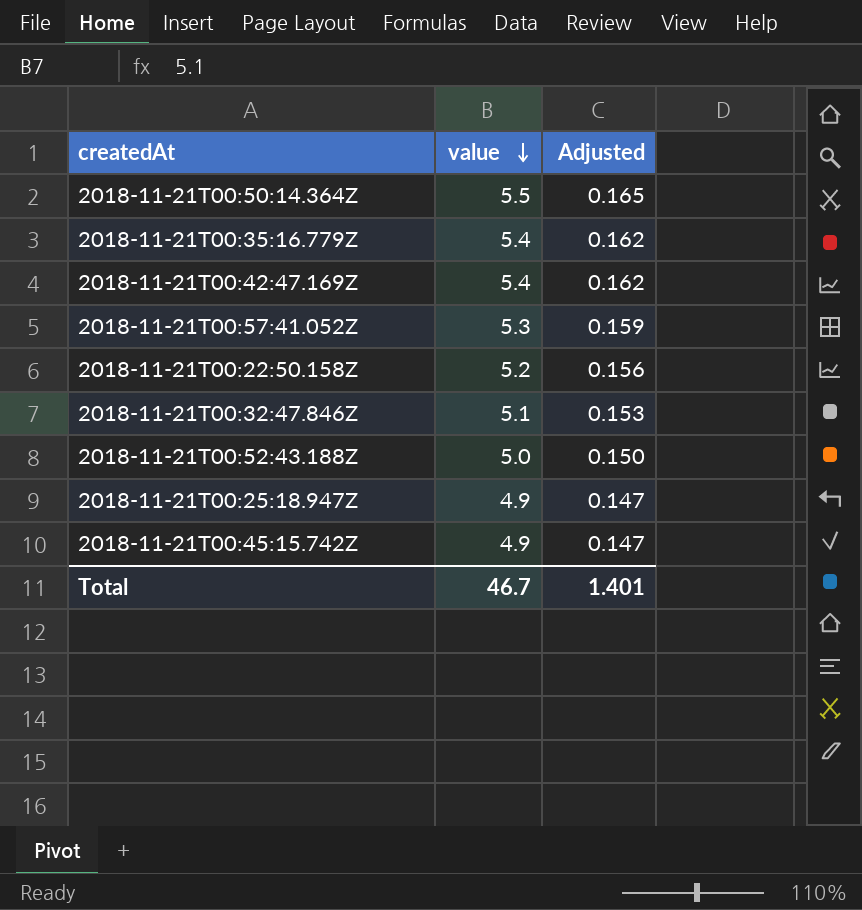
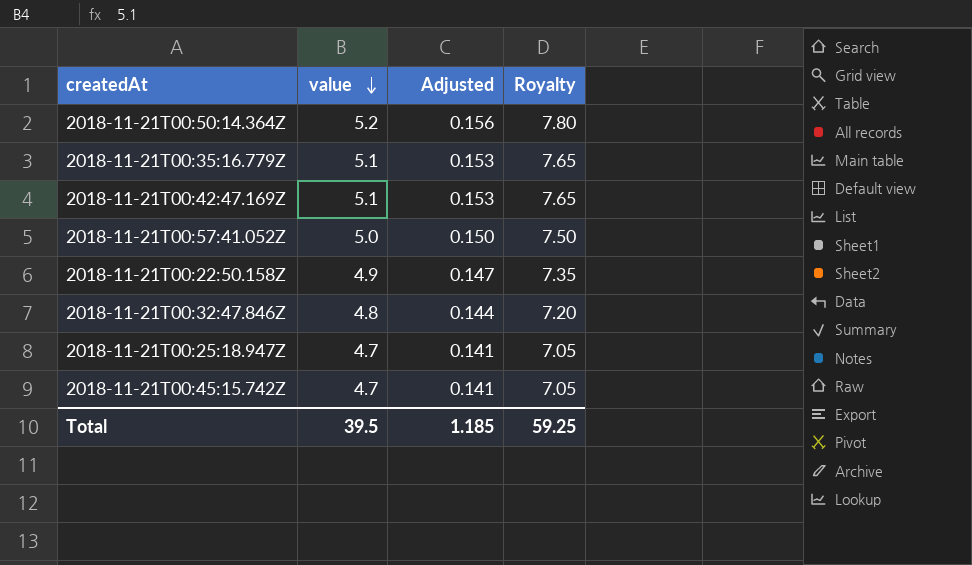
column Royalty | formula: none -> [value] * 1.5
row 2018-11-21T00:52:43.188Z: 5.0 | 0.150 -> none
2018-11-21T00:50:14.364Z | value: 5.5 -> 5.2
2018-11-21T00:50:14.364Z | Adjusted: 0.165 -> 0.156
2018-11-21T00:35:16.779Z | value: 5.4 -> 5.1
2018-11-21T00:35:16.779Z | Adjusted: 0.162 -> 0.153
2018-11-21T00:42:47.169Z | value: 5.4 -> 5.1
2018-11-21T00:42:47.169Z | Adjusted: 0.162 -> 0.153
2018-11-21T00:57:41.052Z | value: 5.3 -> 5.0
2018-11-21T00:57:41.052Z | Adjusted: 0.159 -> 0.150
2018-11-21T00:22:50.158Z | value: 5.2 -> 4.9
2018-11-21T00:22:50.158Z | Adjusted: 0.156 -> 0.147
2018-11-21T00:32:47.846Z | value: 5.1 -> 4.8
2018-11-21T00:32:47.846Z | Adjusted: 0.153 -> 0.144
2018-11-21T00:25:18.947Z | value: 4.9 -> 4.7
2018-11-21T00:25:18.947Z | Adjusted: 0.147 -> 0.141
2018-11-21T00:45:15.742Z | value: 4.9 -> 4.7
2018-11-21T00:45:15.742Z | Adjusted: 0.147 -> 0.141
Total | value: 46.7 -> 39.5
Total | Adjusted: 1.401 -> 1.185

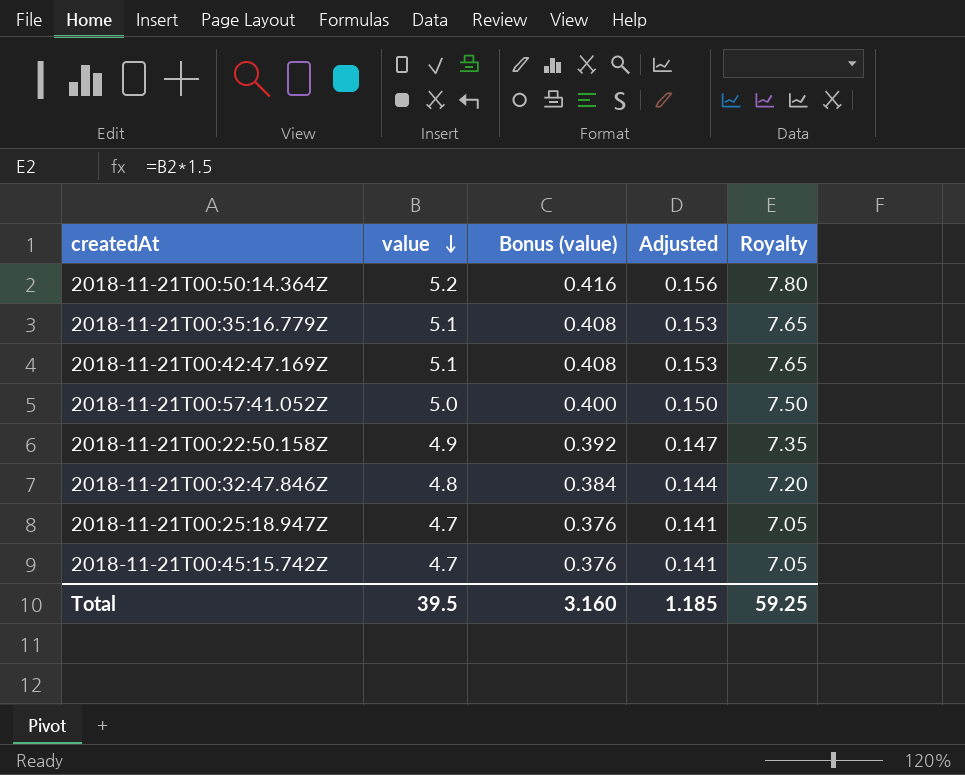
column Bonus (value) | formula: none -> [value] * 0.08

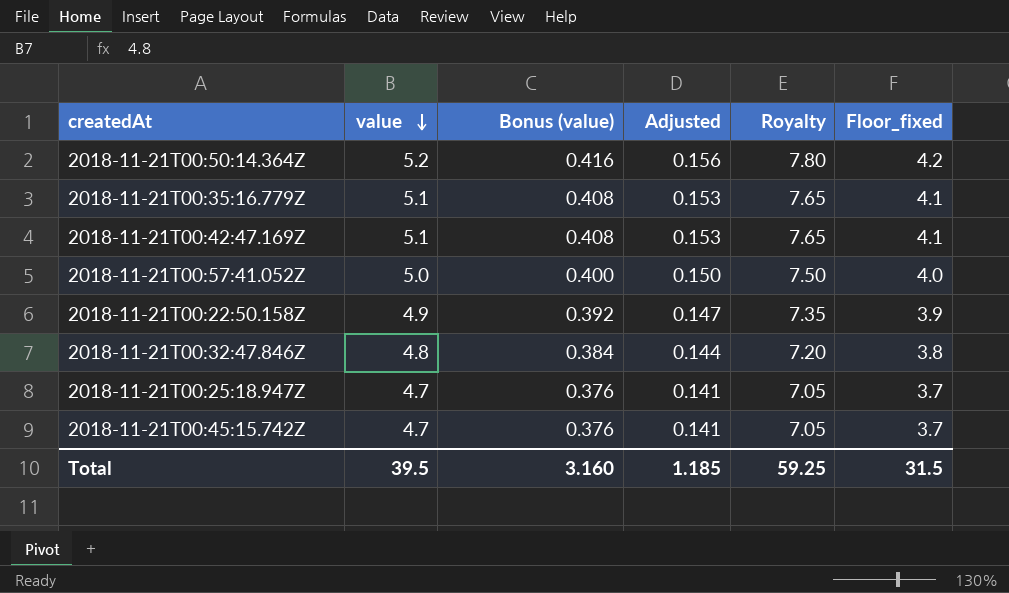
column Floor_fixed | formula: none -> [value] - 1

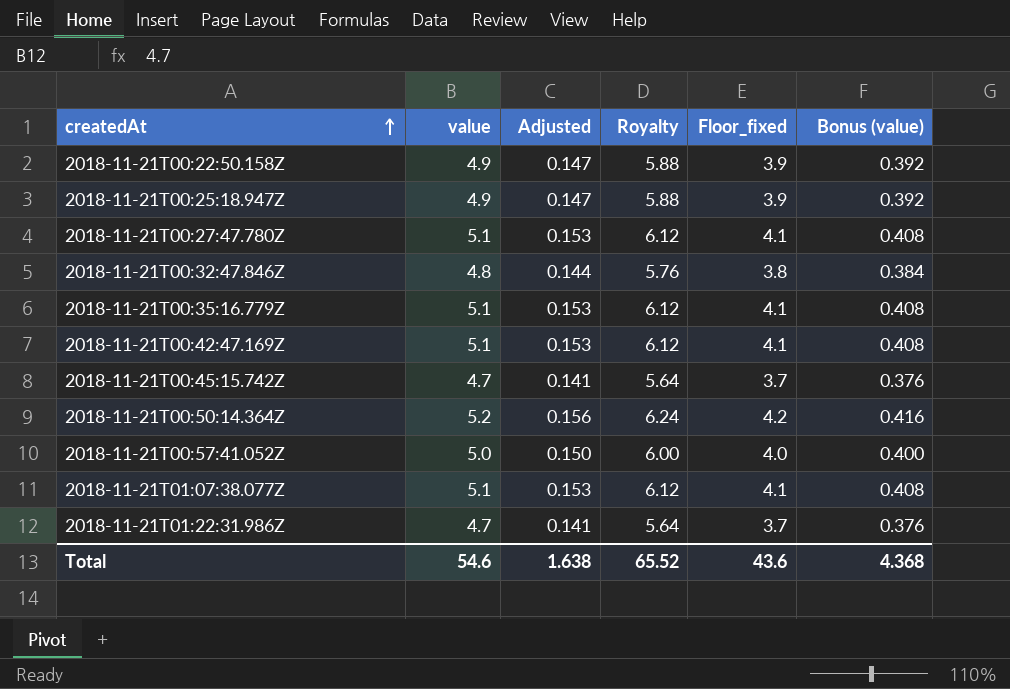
row order: value descending -> createdAt ascending
column Royalty | formula: [value] * 1.5 -> [value] * 1.2
column Bonus (value) | position: 3 -> 6
2018-11-21T00:25:18.947Z | value: 4.7 -> 4.9
2018-11-21T00:25:18.947Z | Adjusted: 0.141 -> 0.147
2018-11-21T00:25:18.947Z | Floor_fixed: 3.7 -> 3.9
2018-11-21T00:25:18.947Z | Bonus (value): 0.376 -> 0.392
row 2018-11-21T00:27:47.780Z: none -> 5.1 | 0.153 | 6.12 | 4.1 | 0.408
row 2018-11-21T01:07:38.077Z: none -> 5.1 | 0.153 | 6.12 | 4.1 | 0.408
row 2018-11-21T01:22:31.986Z: none -> 4.7 | 0.141 | 5.64 | 3.7 | 0.376
Total | value: 39.5 -> 54.6
Total | Adjusted: 1.185 -> 1.638
Total | Royalty: 59.25 -> 65.52
Total | Floor_fixed: 31.5 -> 43.6
Total | Bonus (value): 3.160 -> 4.368

